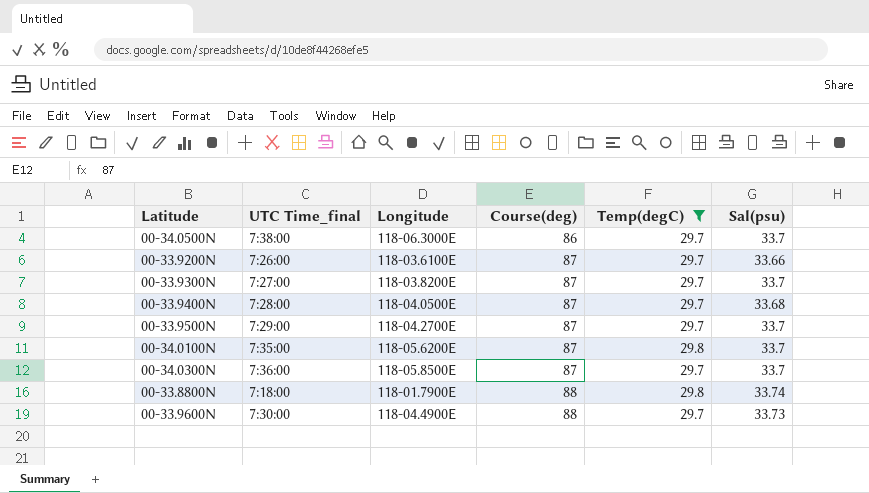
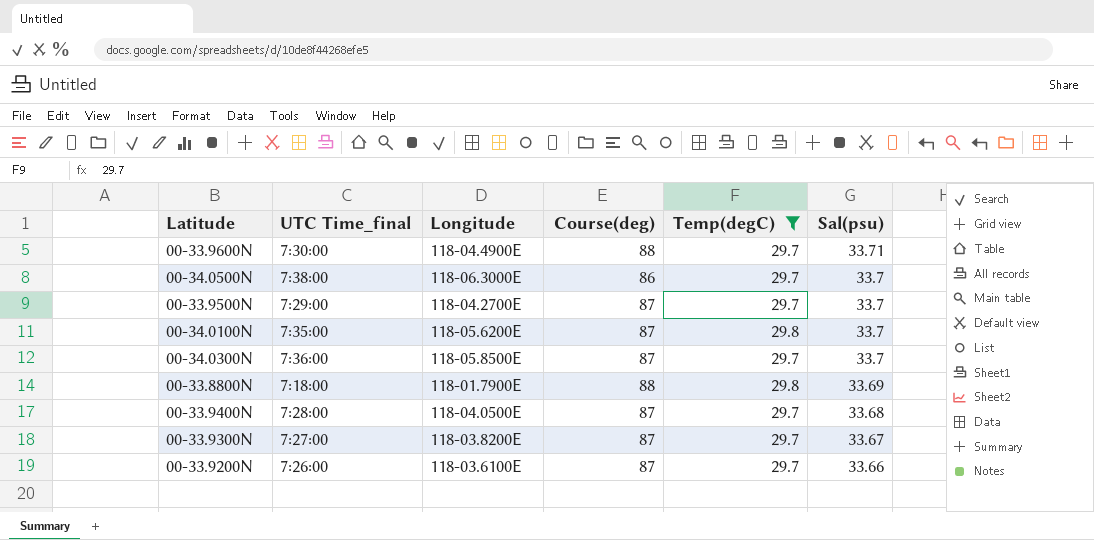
row order: Course(deg) ascending -> Sal(psu) descending
00-33.9600N | Sal(psu): 33.73 -> 33.71
00-33.8800N | Sal(psu): 33.74 -> 33.69
00-33.9300N | Sal(psu): 33.7 -> 33.67

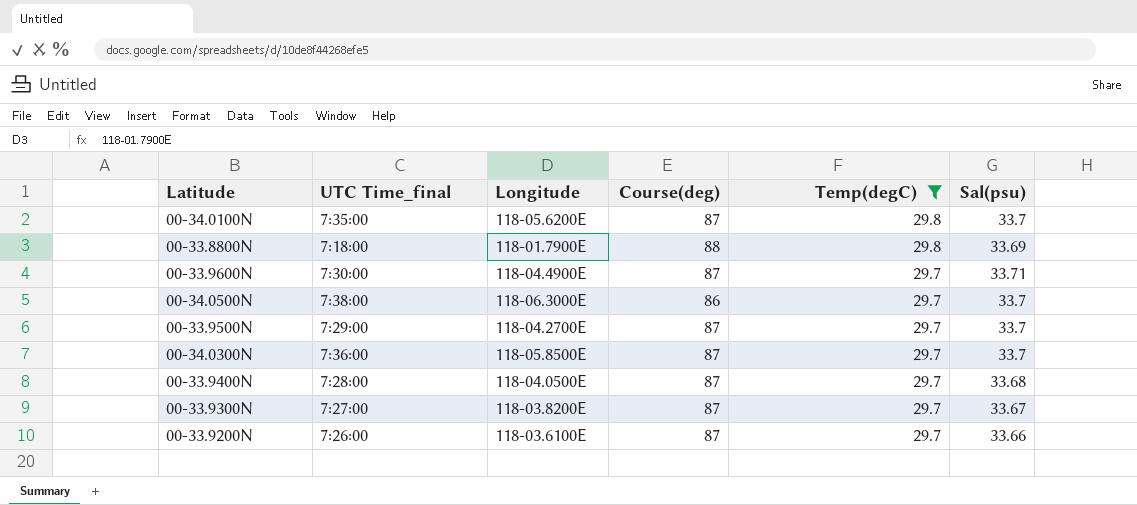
row order: Sal(psu) descending -> Temp(degC) descending
00-33.9600N | Course(deg): 88 -> 87

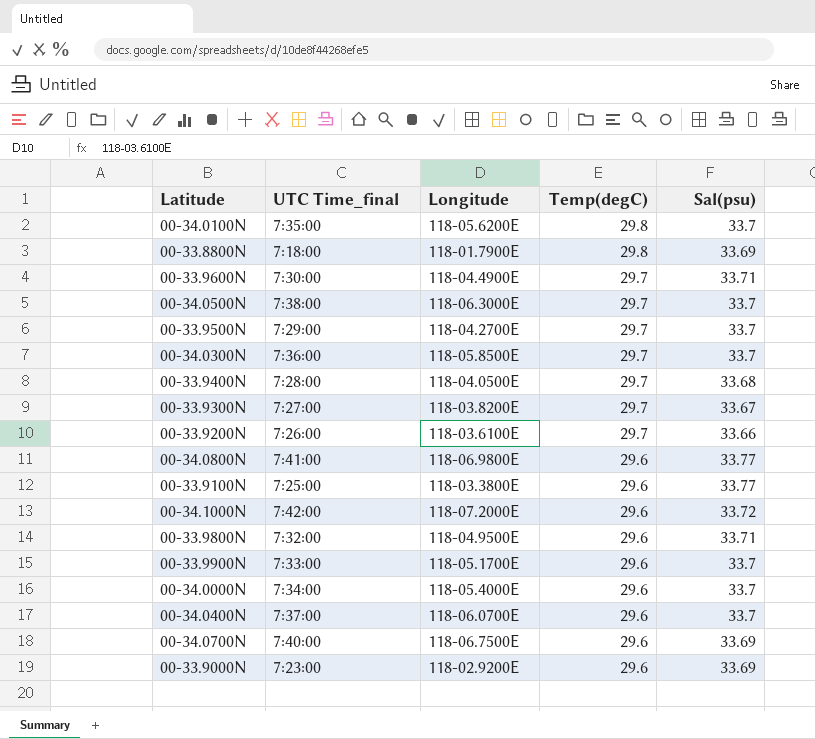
filter: Temp(degC) != 29.6 -> none
column Course(deg) | position: 4 -> none

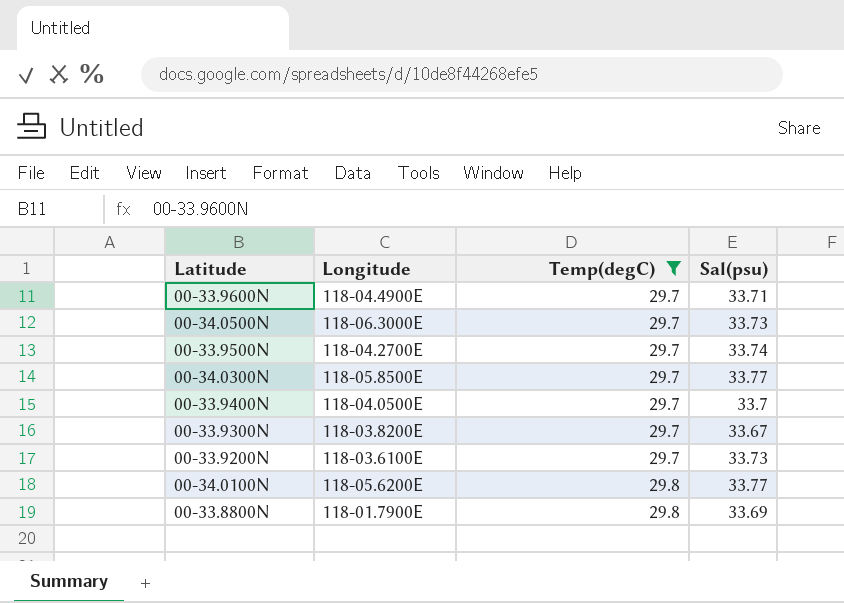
filter: none -> Temp(degC) != 29.6
row order: Temp(degC) descending -> Temp(degC) ascending
column UTC Time_final | position: 2 -> none
00-34.0500N | Sal(psu): 33.7 -> 33.73
00-33.9500N | Sal(psu): 33.7 -> 33.74
00-34.0300N | Sal(psu): 33.7 -> 33.77
00-33.9400N | Sal(psu): 33.68 -> 33.7
00-33.9200N | Sal(psu): 33.66 -> 33.73
00-34.0100N | Sal(psu): 33.7 -> 33.77

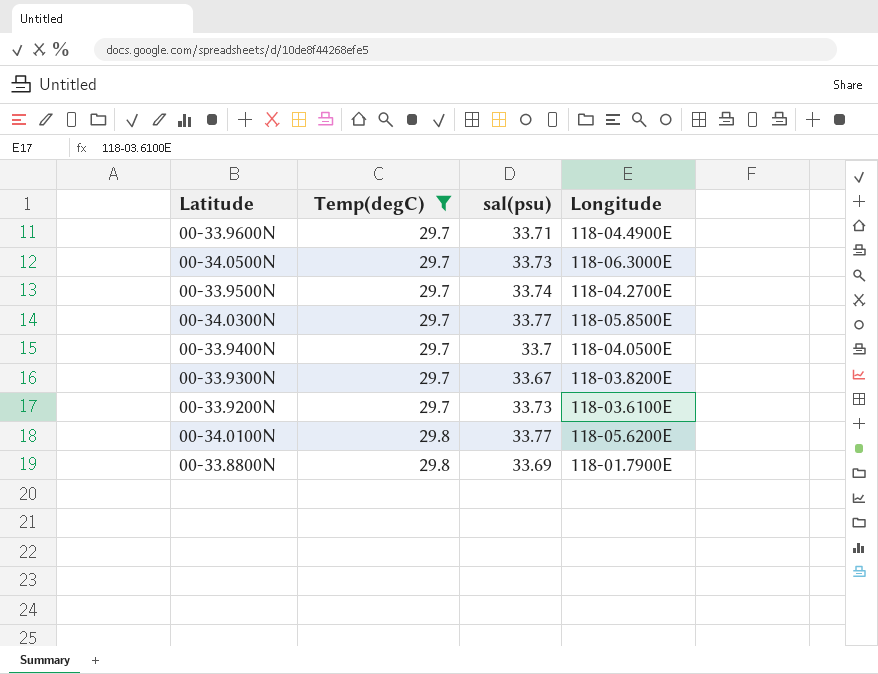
column name: Sal(psu) -> sal(psu)
column Longitude | position: 2 -> 4

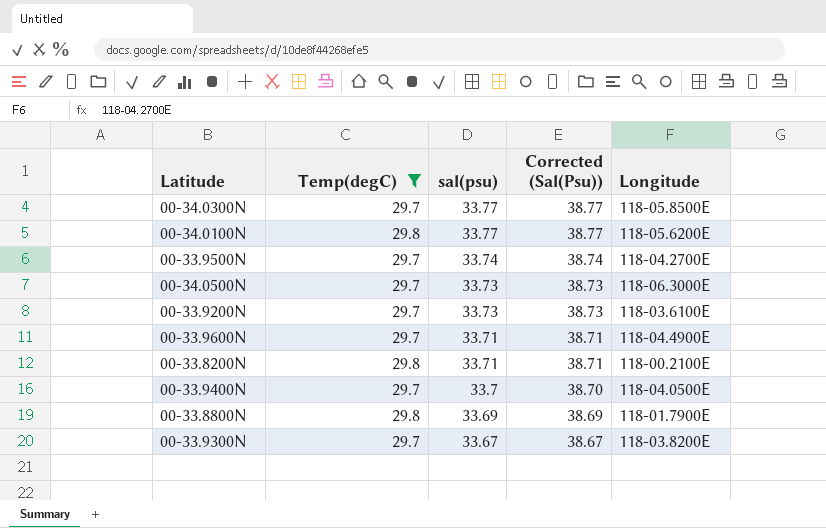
row order: Temp(degC) ascending -> sal(psu) descending
column Corrected (Sal(Psu)) | formula: none -> [sal(psu)] + 5
row 00-33.8200N: none -> 29.8 | 33.71 | 38.71 | 118-00.2100E

